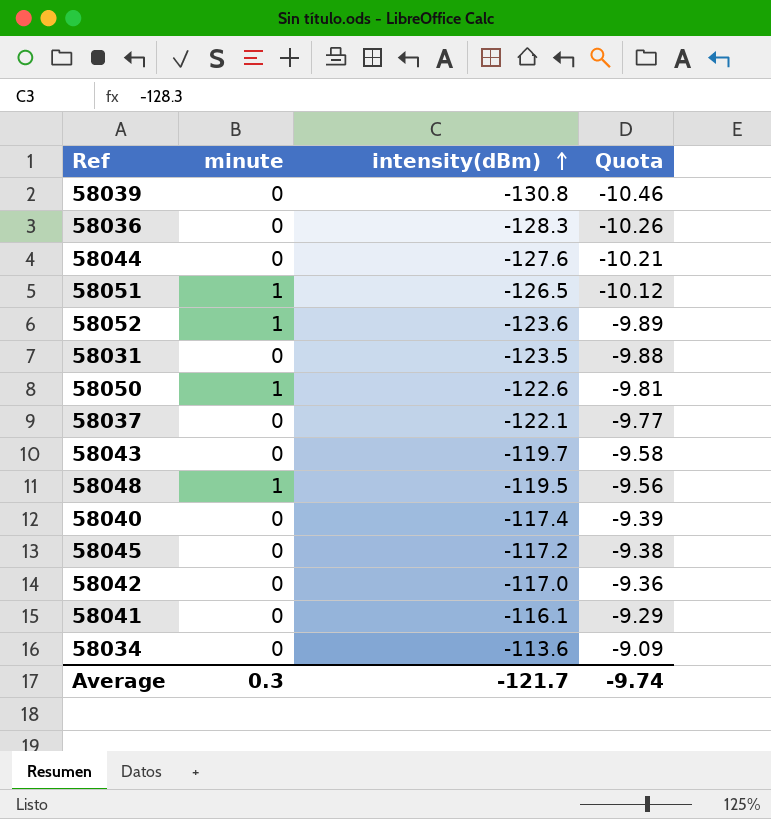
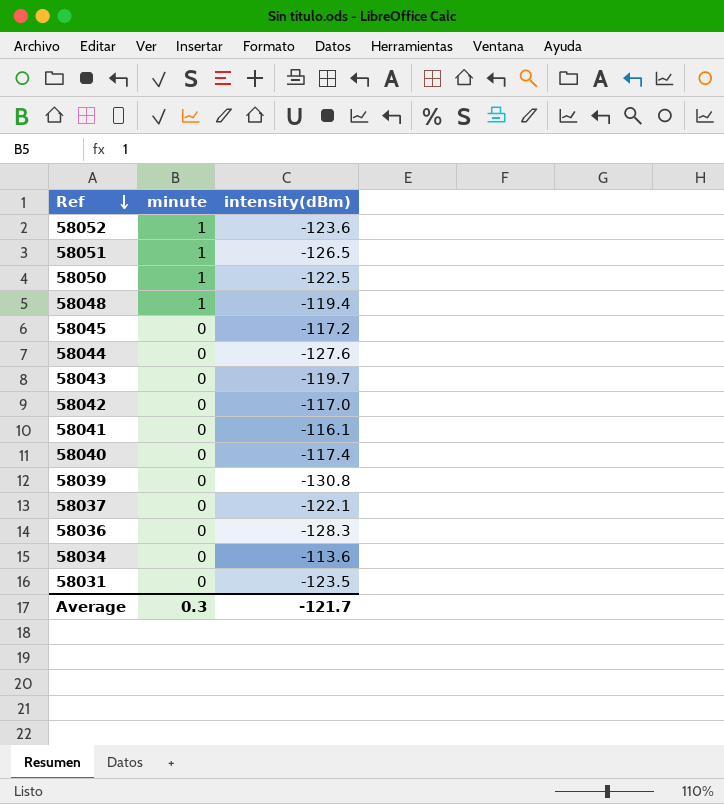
row order: intensity(dBm) ascending -> Ref descending
column Quota | formula: [intensity(dBm)] * 0.08 -> none
58050 | intensity(dBm): -122.6 -> -122.5
58048 | intensity(dBm): -119.5 -> -119.4

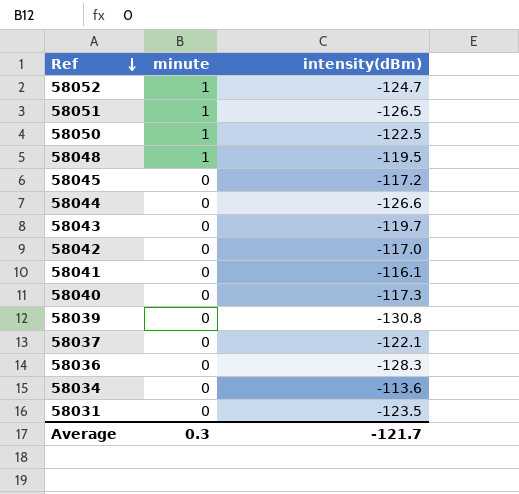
58052 | intensity(dBm): -123.6 -> -124.7
58048 | intensity(dBm): -119.4 -> -119.5
58044 | intensity(dBm): -127.6 -> -126.6
58040 | intensity(dBm): -117.4 -> -117.3

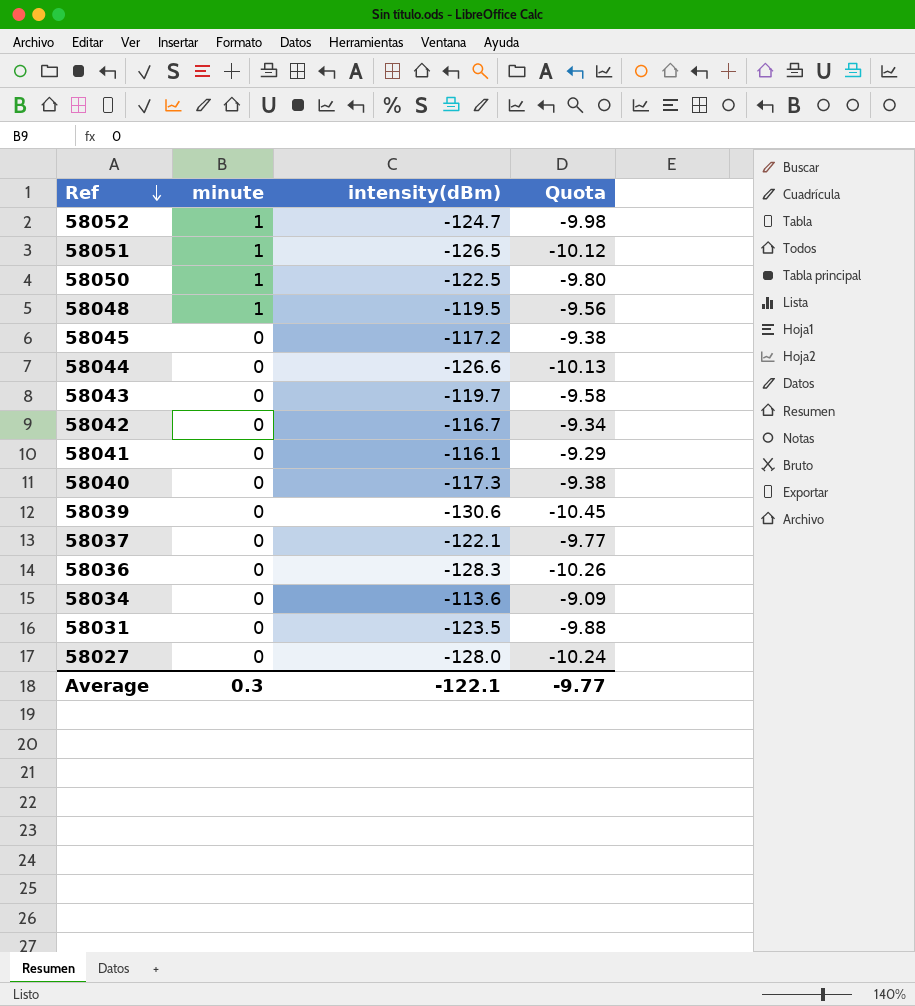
column Quota | formula: none -> [intensity(dBm)] * 0.08
58042 | intensity(dBm): -117.0 -> -116.7
58039 | intensity(dBm): -130.8 -> -130.6
row 58027: none -> 0 | -128.0 | -10.24
Average | intensity(dBm): -121.7 -> -122.1

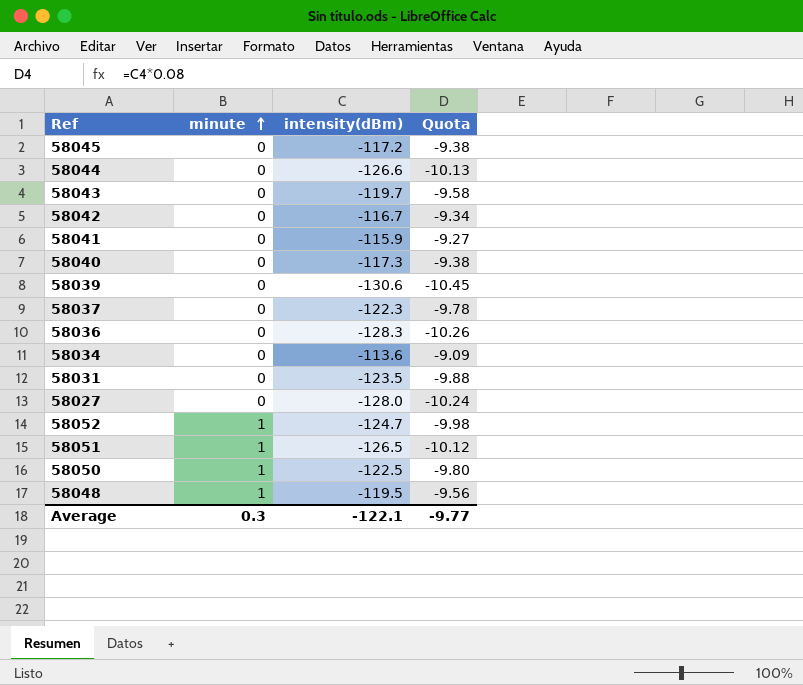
row order: Ref descending -> minute ascending
58041 | intensity(dBm): -116.1 -> -115.9
58041 | Quota: -9.29 -> -9.27
58037 | intensity(dBm): -122.1 -> -122.3
58037 | Quota: -9.77 -> -9.78

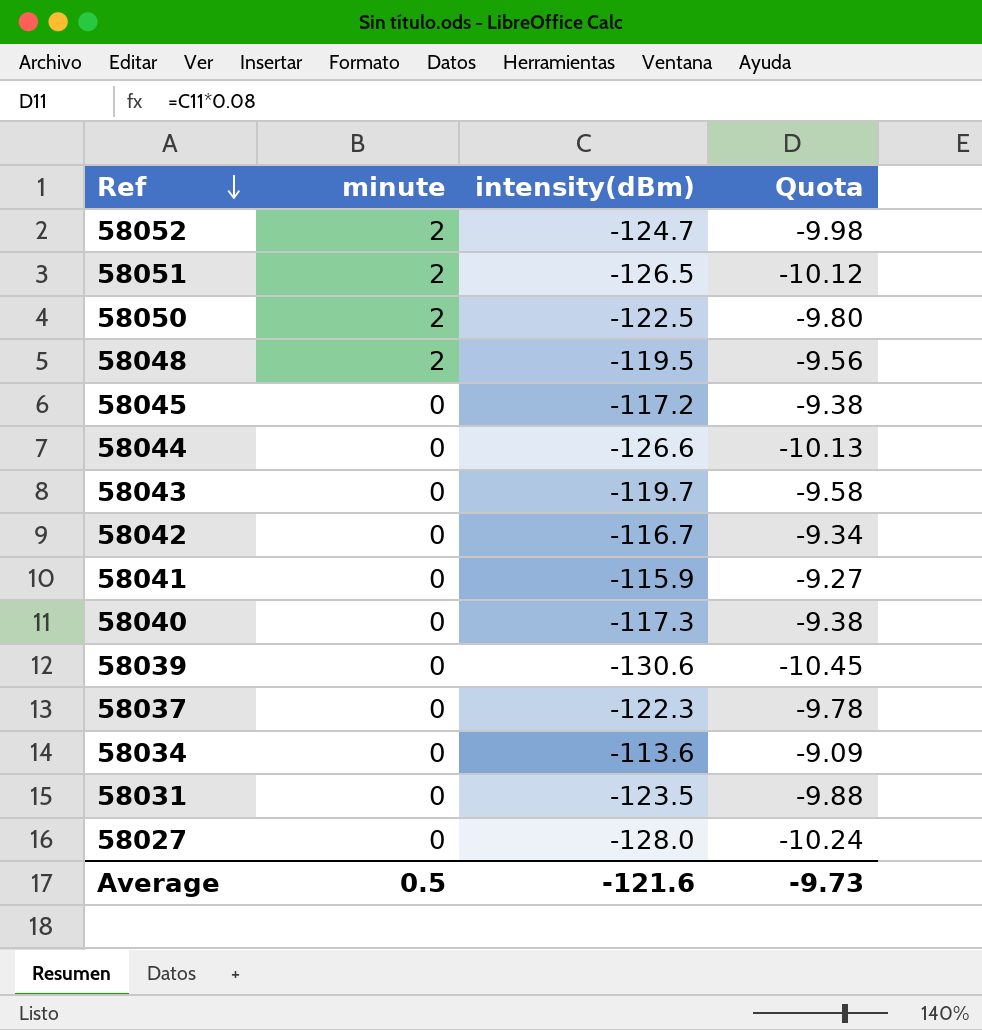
row order: minute ascending -> Ref descending
row 58036: 0 | -128.3 | -10.26 -> none
58052 | minute: 1 -> 2
58051 | minute: 1 -> 2
58050 | minute: 1 -> 2
58048 | minute: 1 -> 2
Average | minute: 0.3 -> 0.5
Average | intensity(dBm): -122.1 -> -121.6
Average | Quota: -9.77 -> -9.73

